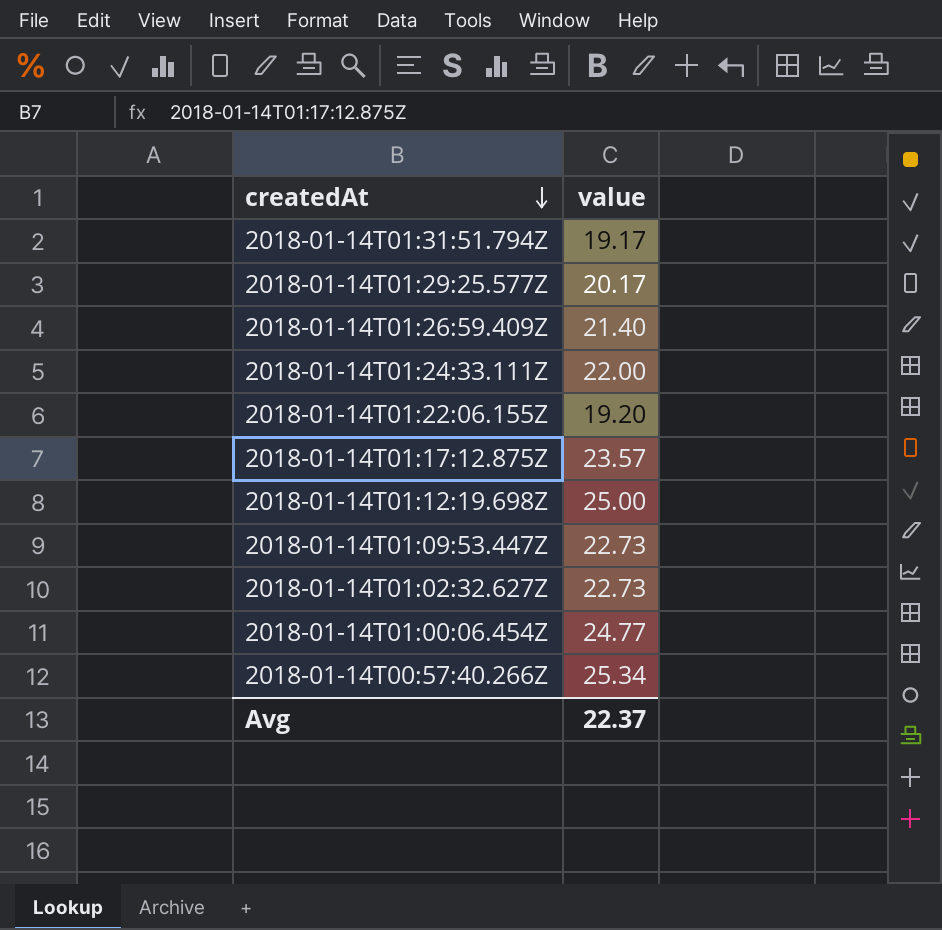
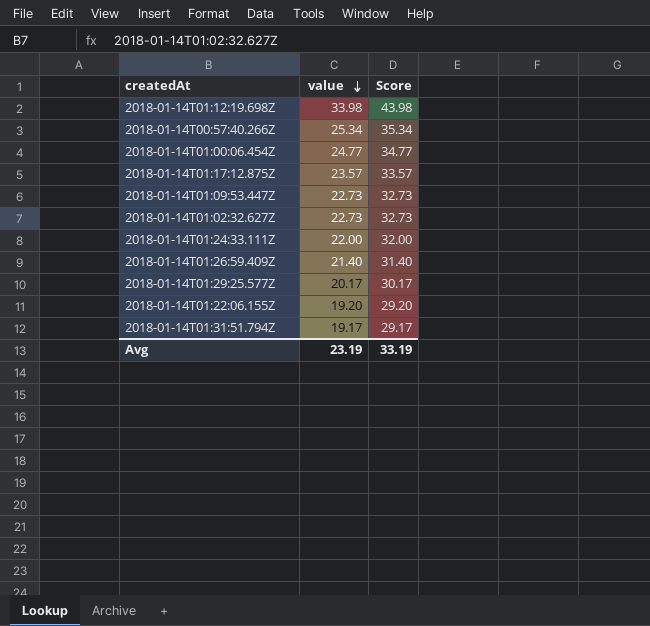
row order: createdAt descending -> value descending
column Score | formula: none -> [value] + 10
2018-01-14T01:12:19.698Z | value: 25.00 -> 33.98
Avg | value: 22.37 -> 23.19

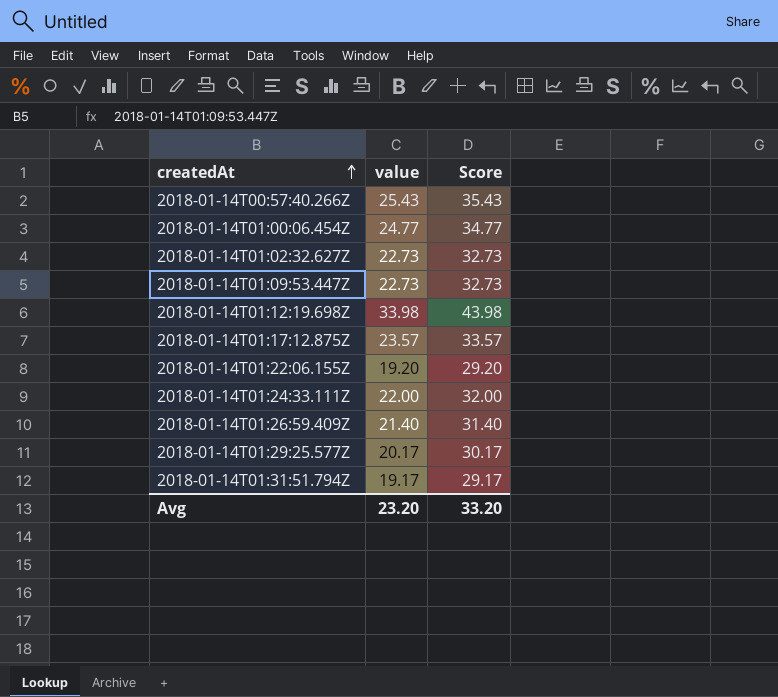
row order: value descending -> createdAt ascending
2018-01-14T00:57:40.266Z | value: 25.34 -> 25.43
2018-01-14T00:57:40.266Z | Score: 35.34 -> 35.43
Avg | value: 23.19 -> 23.20
Avg | Score: 33.19 -> 33.20

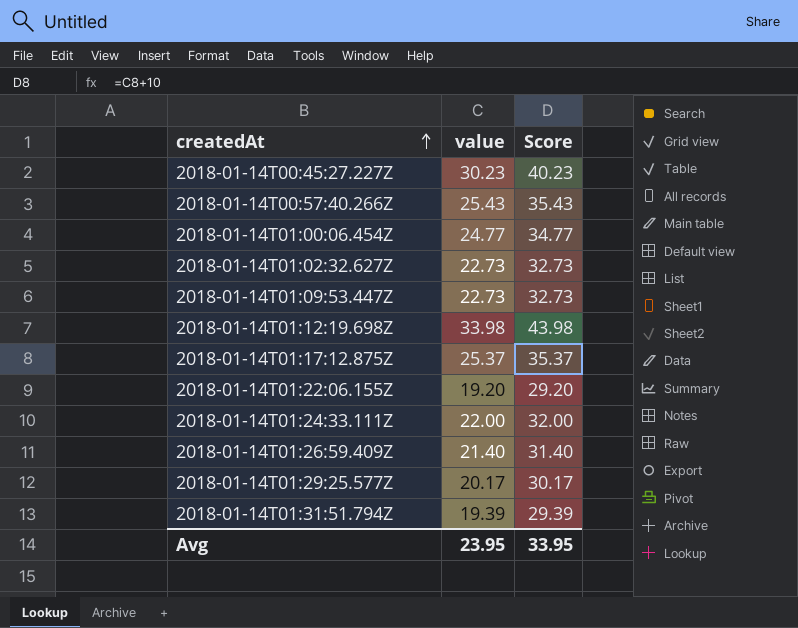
row 2018-01-14T00:45:27.227Z: none -> 30.23 | 40.23
2018-01-14T01:17:12.875Z | value: 23.57 -> 25.37
2018-01-14T01:17:12.875Z | Score: 33.57 -> 35.37
2018-01-14T01:31:51.794Z | value: 19.17 -> 19.39
2018-01-14T01:31:51.794Z | Score: 29.17 -> 29.39
Avg | value: 23.20 -> 23.95
Avg | Score: 33.20 -> 33.95

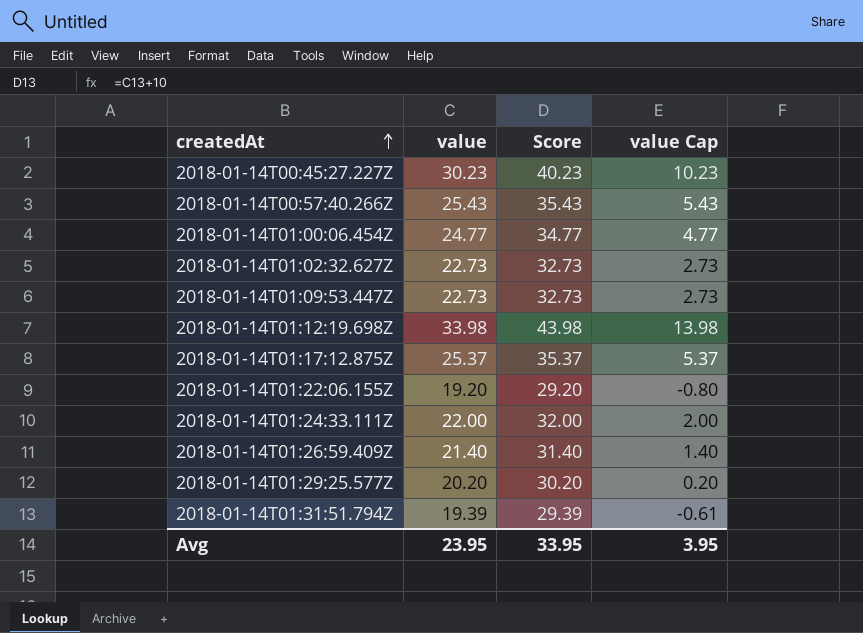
column value Cap | formula: none -> [value] - 20
2018-01-14T01:29:25.577Z | value: 20.17 -> 20.20
2018-01-14T01:29:25.577Z | Score: 30.17 -> 30.20

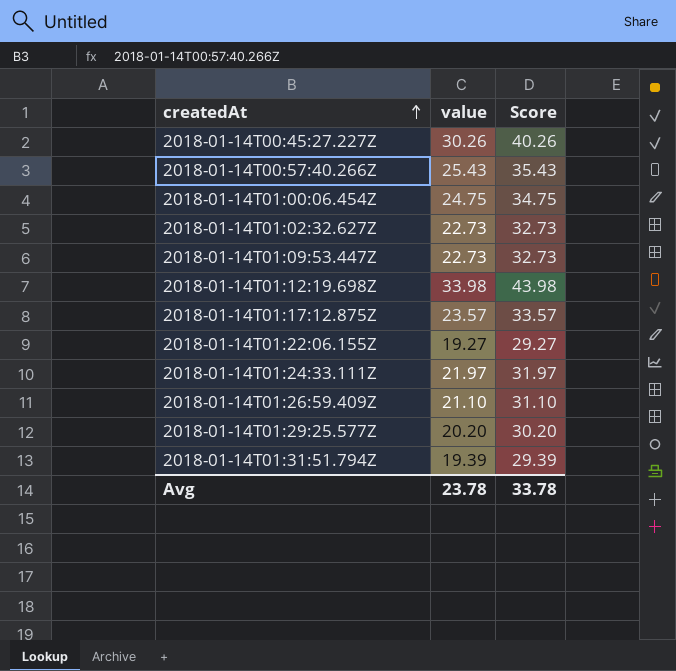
column value Cap | formula: [value] - 20 -> none
2018-01-14T00:45:27.227Z | value: 30.23 -> 30.26
2018-01-14T00:45:27.227Z | Score: 40.23 -> 40.26
2018-01-14T01:00:06.454Z | value: 24.77 -> 24.75
2018-01-14T01:00:06.454Z | Score: 34.77 -> 34.75
2018-01-14T01:17:12.875Z | value: 25.37 -> 23.57
2018-01-14T01:17:12.875Z | Score: 35.37 -> 33.57
2018-01-14T01:22:06.155Z | value: 19.20 -> 19.27
2018-01-14T01:22:06.155Z | Score: 29.20 -> 29.27
2018-01-14T01:24:33.111Z | value: 22.00 -> 21.97
2018-01-14T01:24:33.111Z | Score: 32.00 -> 31.97
2018-01-14T01:26:59.409Z | value: 21.40 -> 21.10
2018-01-14T01:26:59.409Z | Score: 31.40 -> 31.10
Avg | value: 23.95 -> 23.78
Avg | Score: 33.95 -> 33.78

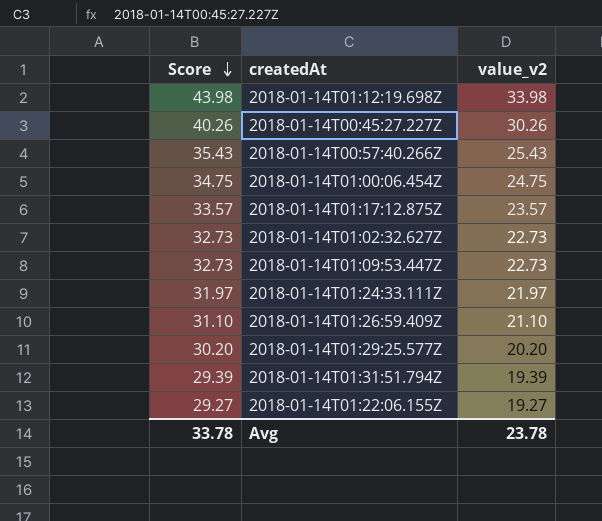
row order: createdAt ascending -> Score descending
column Score | position: 3 -> 1
column name: value -> value_v2

